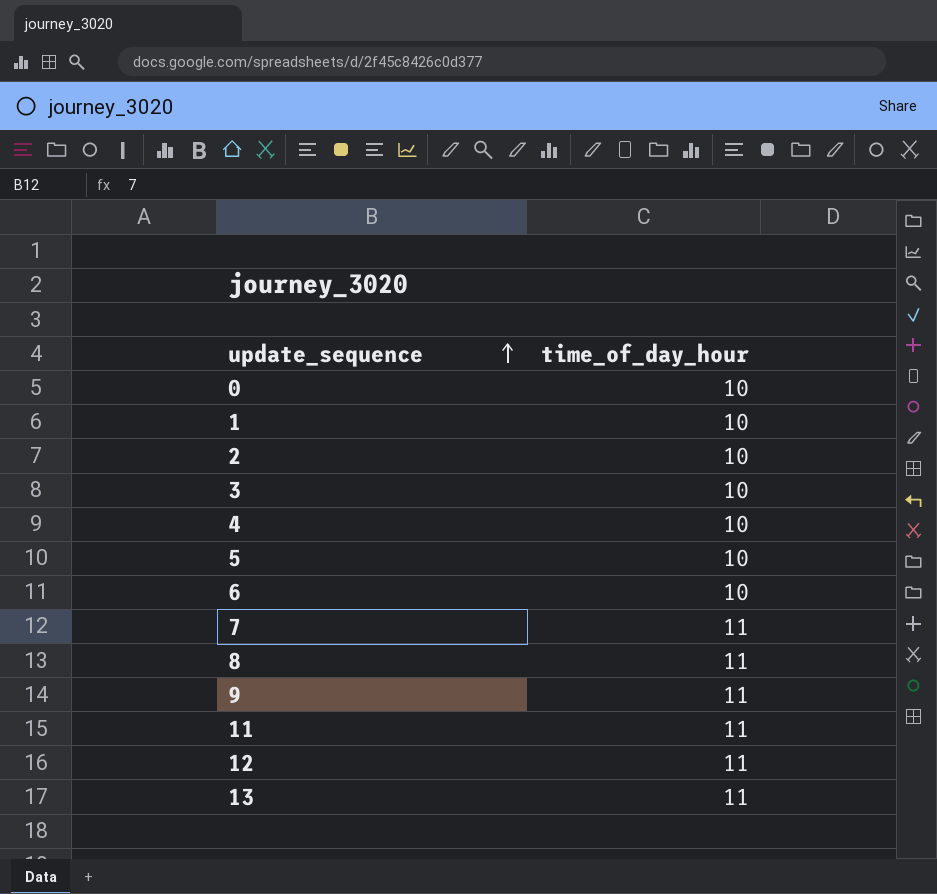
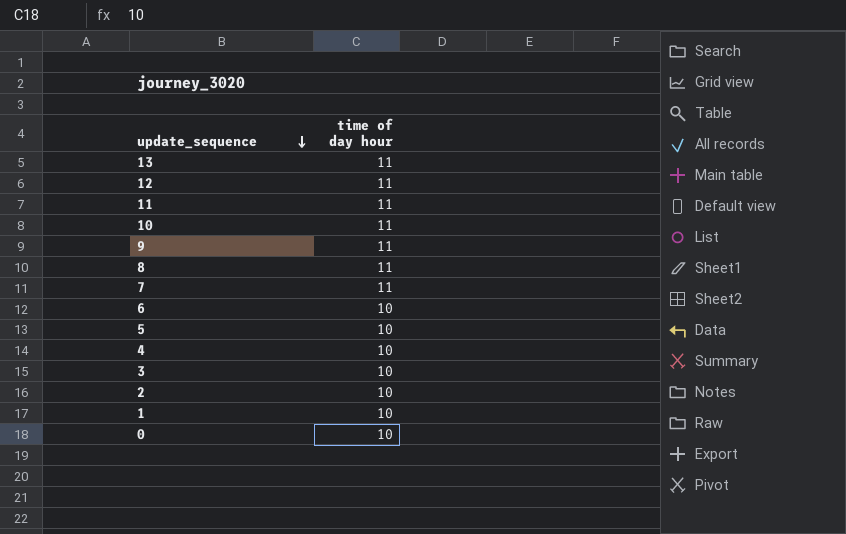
row order: update_sequence ascending -> update_sequence descending
column name: time_of_day_hour -> time of day hour
row 10: none -> 11

